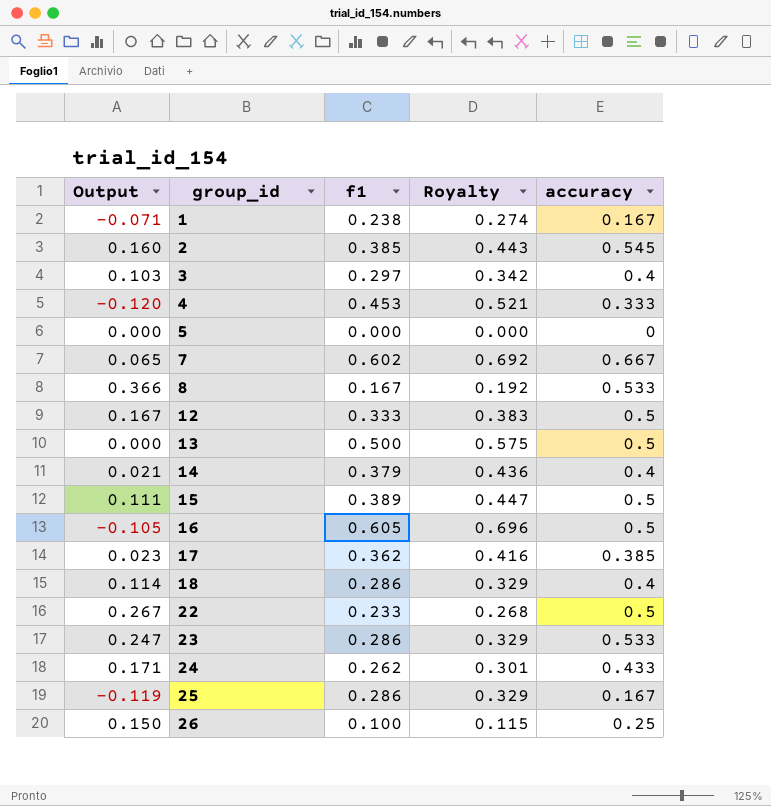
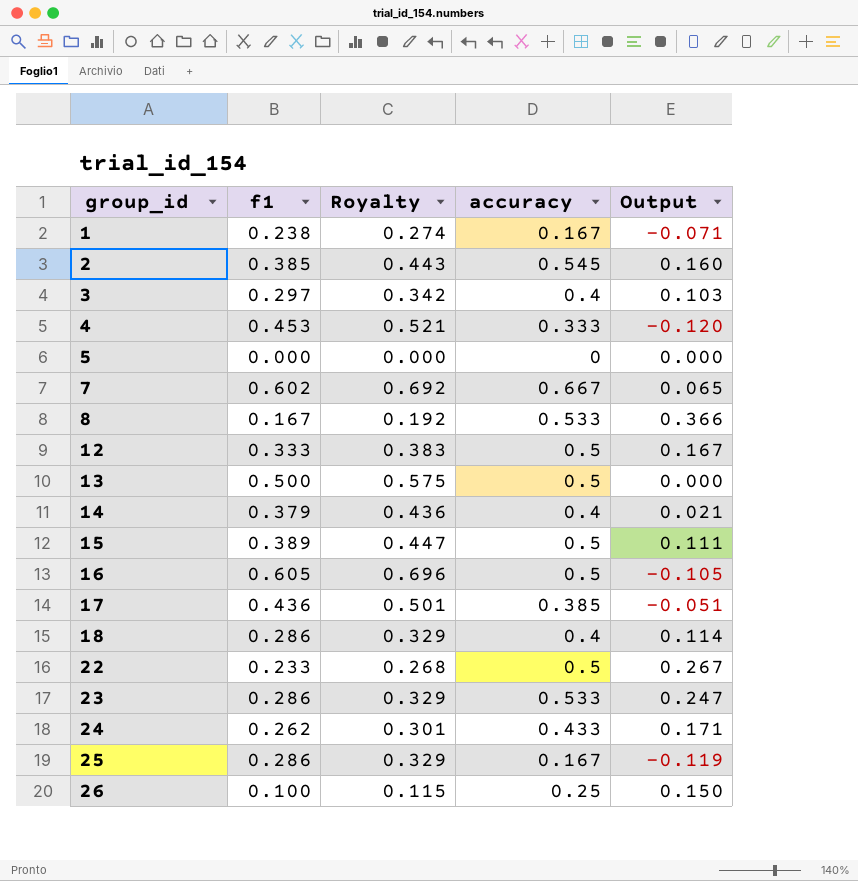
column Output | position: 1 -> 5
17 | f1: 0.362 -> 0.436
17 | Royalty: 0.416 -> 0.501
17 | Output: 0.023 -> -0.051

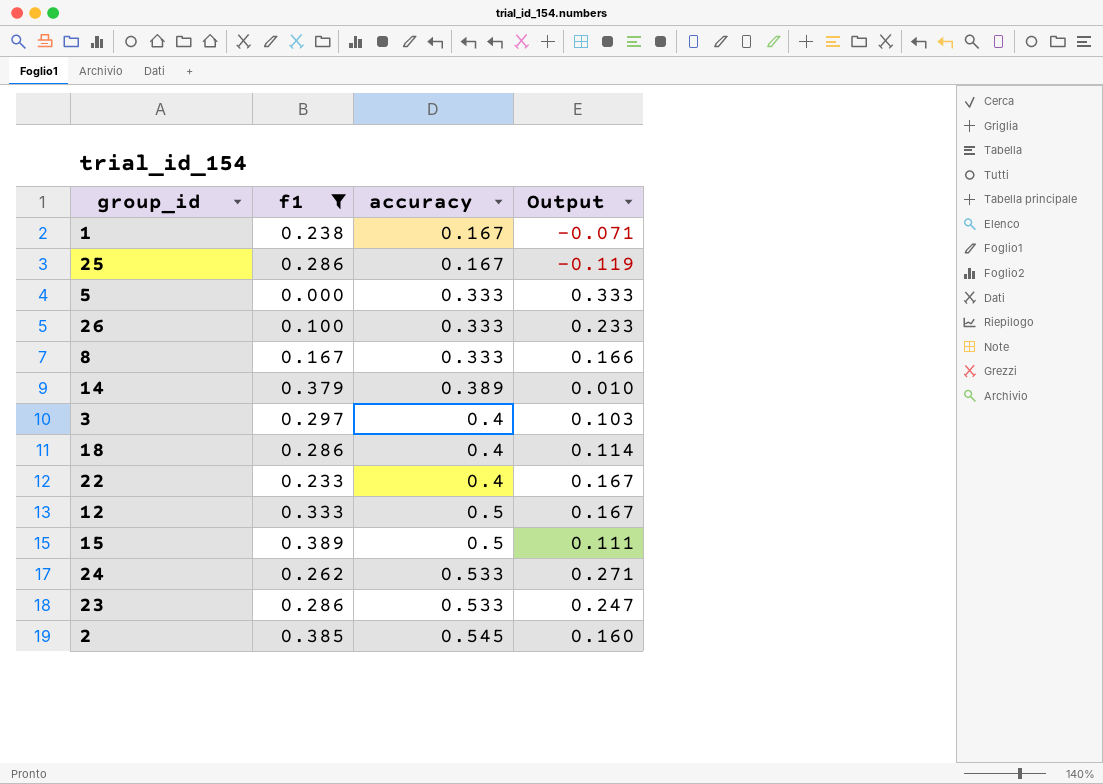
filter: none -> f1 <= 0.389
row order: group_id ascending -> accuracy ascending
column Royalty | formula: [f1] * 1.15 -> none
5 | accuracy: 0 -> 0.333
5 | Output: 0.000 -> 0.333
26 | accuracy: 0.25 -> 0.333
26 | Output: 0.150 -> 0.233
8 | accuracy: 0.533 -> 0.333
8 | Output: 0.366 -> 0.166
14 | accuracy: 0.4 -> 0.389
14 | Output: 0.021 -> 0.010
22 | accuracy: 0.5 -> 0.4
22 | Output: 0.267 -> 0.167
24 | accuracy: 0.433 -> 0.533
24 | Output: 0.171 -> 0.271

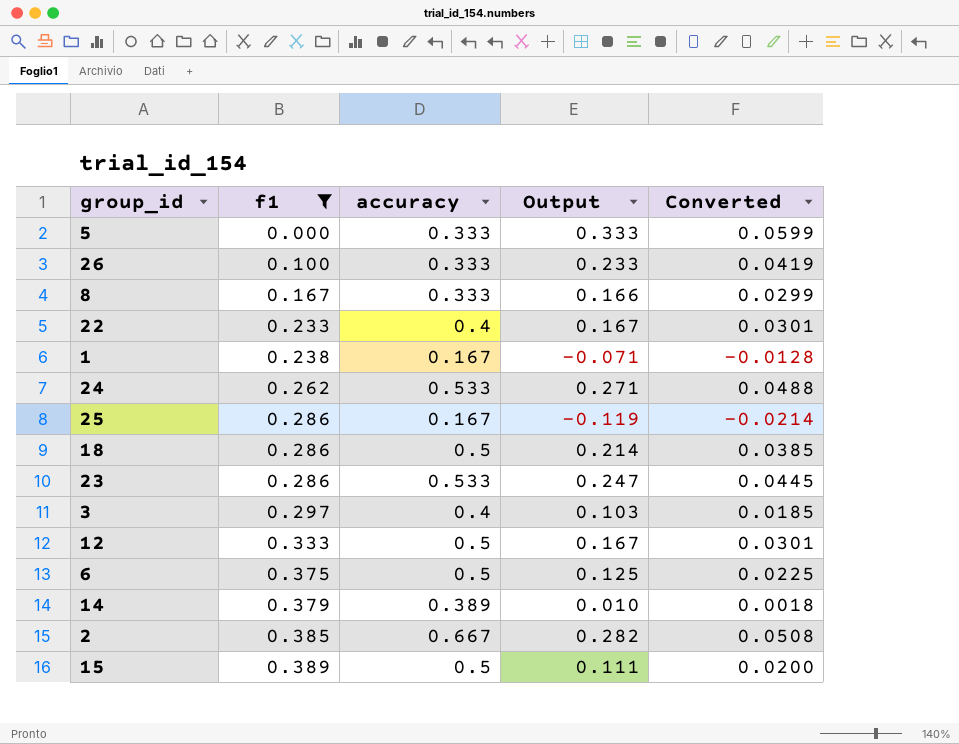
row order: accuracy ascending -> f1 ascending
column Converted | formula: none -> [Output] * 0.18
18 | accuracy: 0.4 -> 0.5
18 | Output: 0.114 -> 0.214
row 6: none -> 0.375 | 0.5 | 0.125 | 0.0225
2 | accuracy: 0.545 -> 0.667
2 | Output: 0.160 -> 0.282

